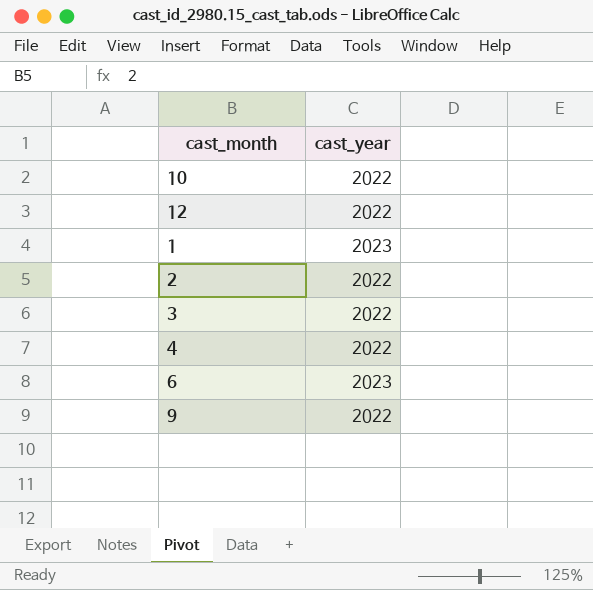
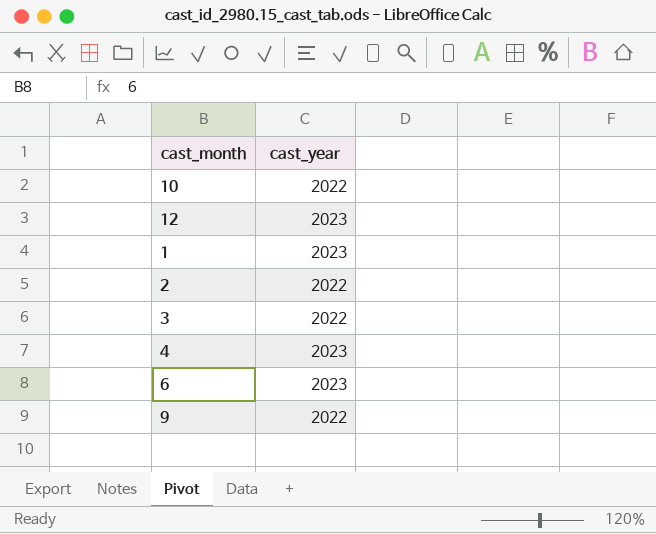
12 | cast_year: 2022 -> 2023
4 | cast_year: 2022 -> 2023

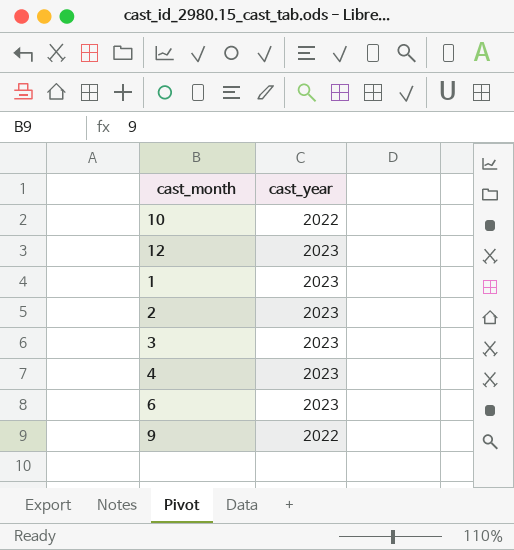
2 | cast_year: 2022 -> 2023
3 | cast_year: 2022 -> 2023

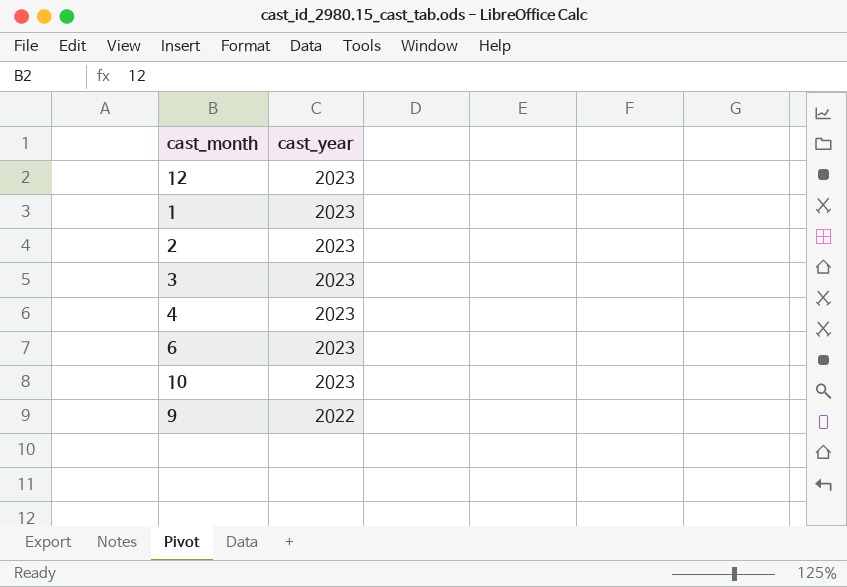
row order: none -> cast_year descending
10 | cast_year: 2022 -> 2023

